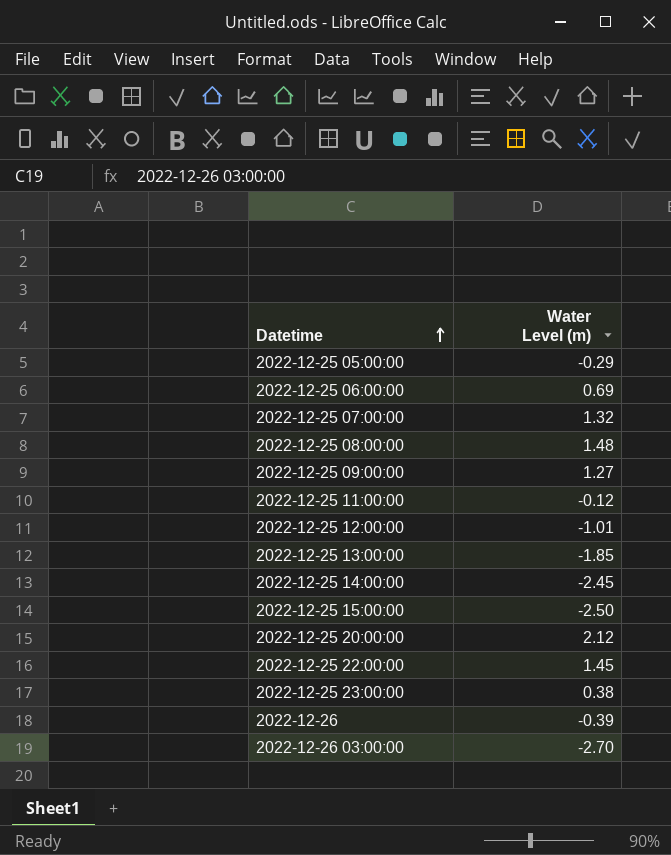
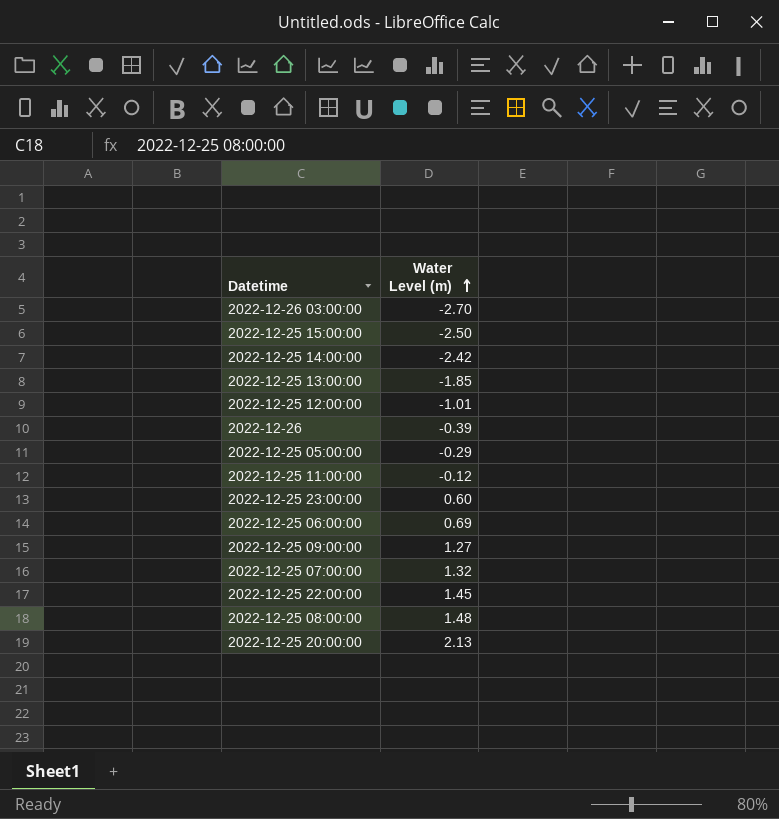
row order: Datetime ascending -> Water Level (m) ascending
2022-12-25 14:00:00 | Water Level (m): -2.45 -> -2.42
2022-12-25 23:00:00 | Water Level (m): 0.38 -> 0.60
2022-12-25 20:00:00 | Water Level (m): 2.12 -> 2.13

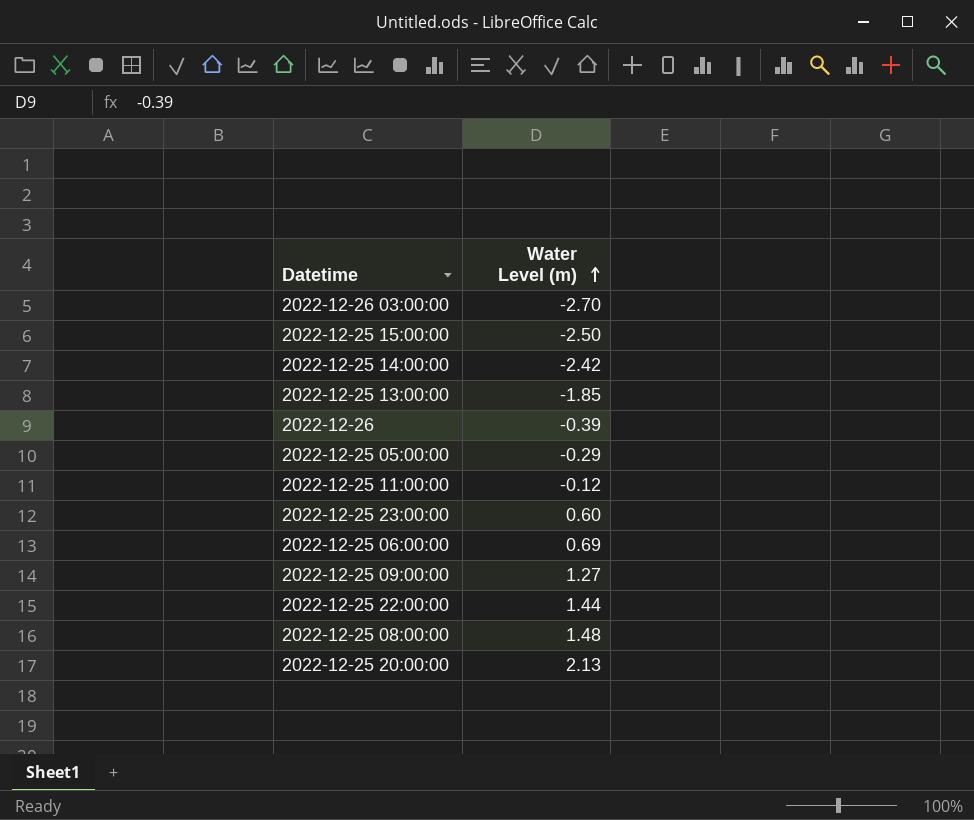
row 2022-12-25 12:00:00: -1.01 -> none
row 2022-12-25 07:00:00: 1.32 -> none
2022-12-25 22:00:00 | Water Level (m): 1.45 -> 1.44

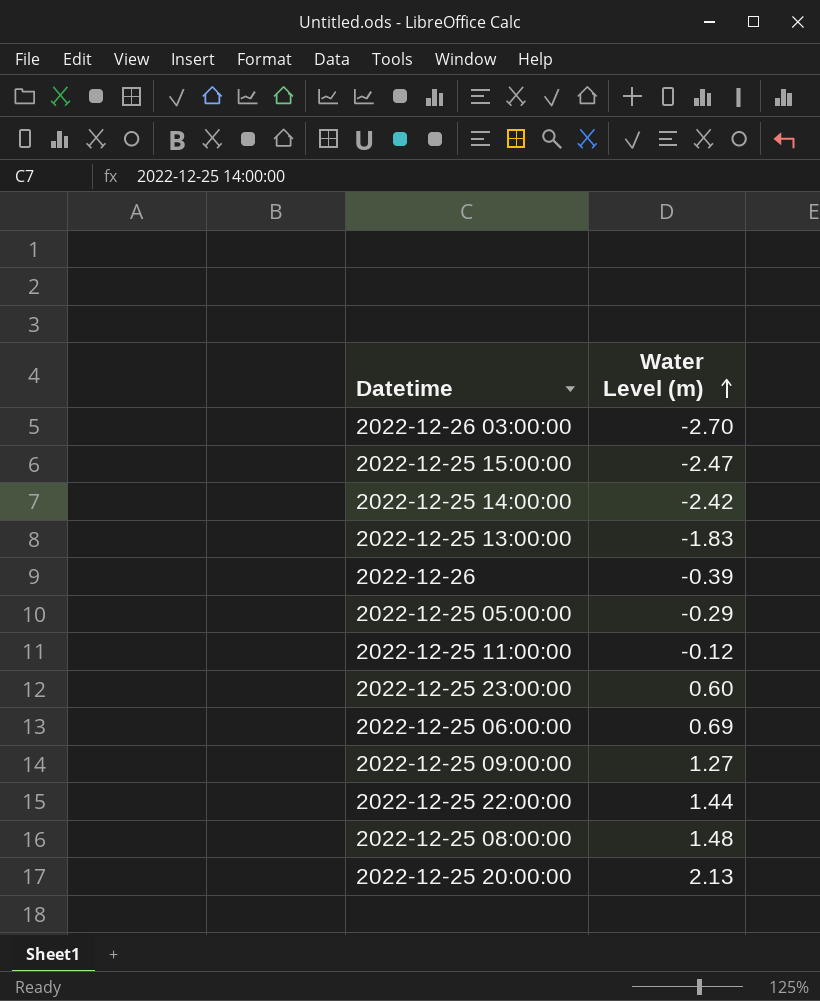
2022-12-25 15:00:00 | Water Level (m): -2.50 -> -2.47
2022-12-25 13:00:00 | Water Level (m): -1.85 -> -1.83

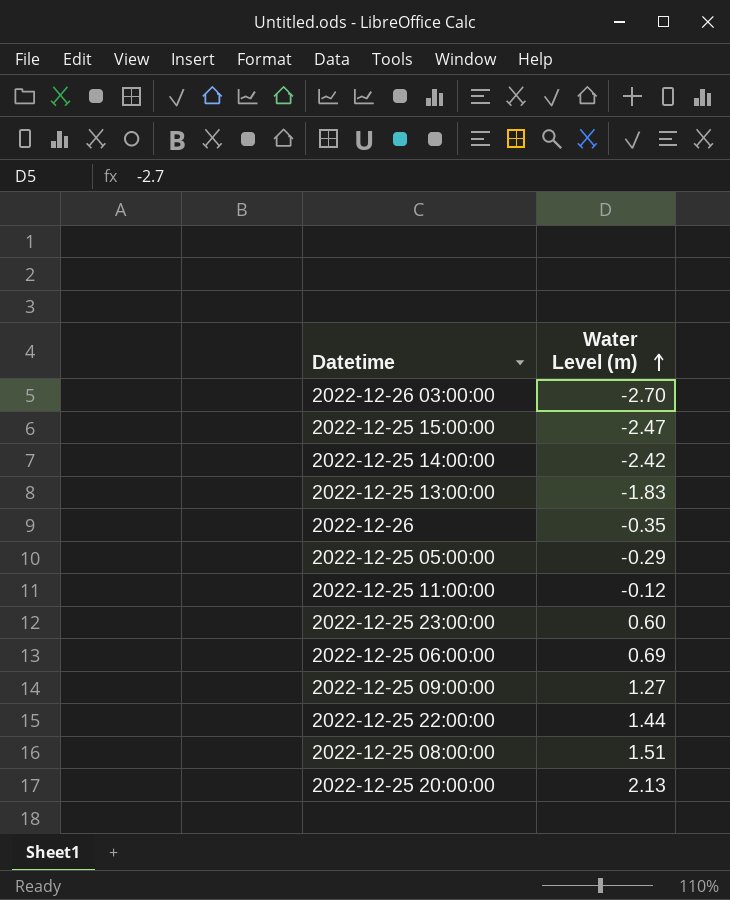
2022-12-26 | Water Level (m): -0.39 -> -0.35
2022-12-25 08:00:00 | Water Level (m): 1.48 -> 1.51

